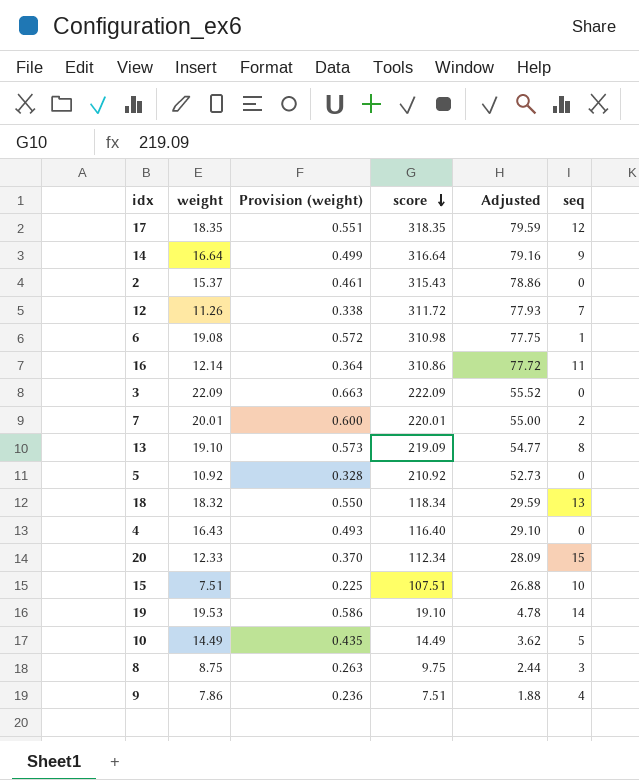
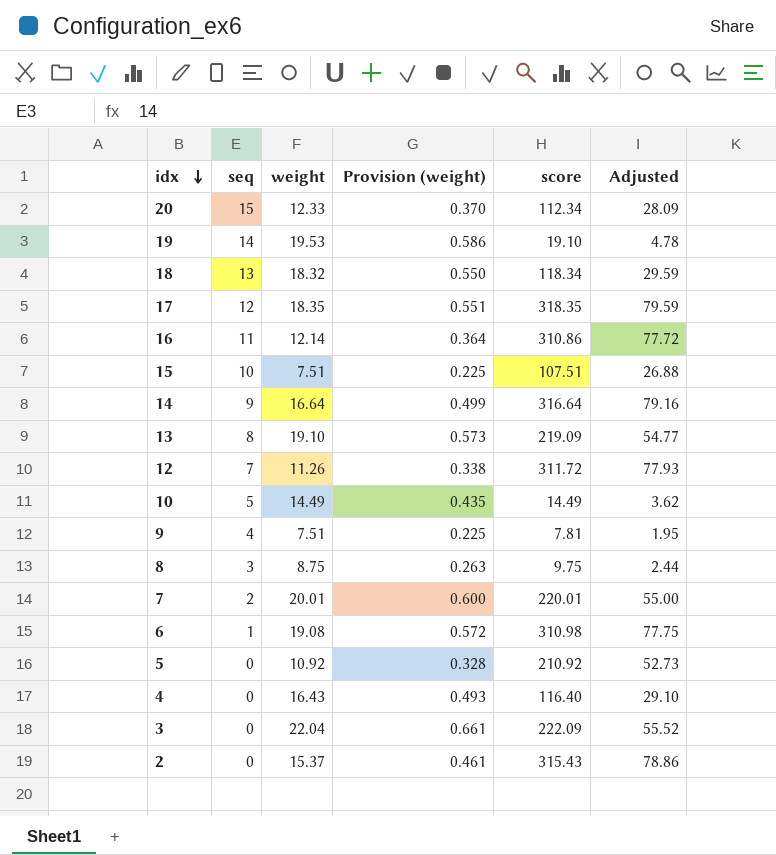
row order: score descending -> idx descending
column seq | position: 6 -> 2
9 | weight: 7.86 -> 7.51
9 | Provision (weight): 0.236 -> 0.225
9 | score: 7.51 -> 7.81
9 | Adjusted: 1.88 -> 1.95
3 | weight: 22.09 -> 22.04
3 | Provision (weight): 0.663 -> 0.661

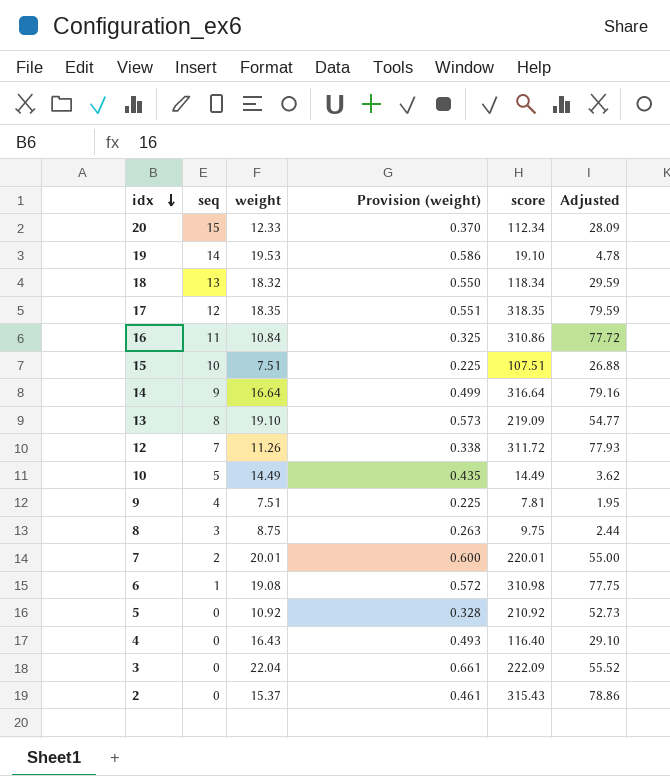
16 | weight: 12.14 -> 10.84
16 | Provision (weight): 0.364 -> 0.325

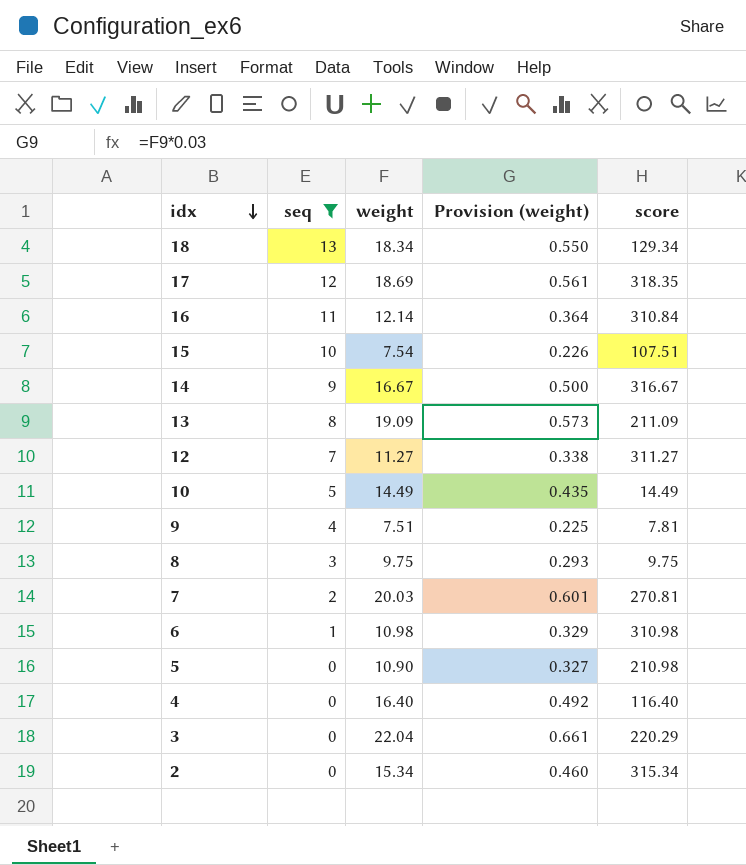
filter: none -> seq <= 13
column Adjusted | formula: [score] * 0.25 -> none
18 | weight: 18.32 -> 18.34
18 | score: 118.34 -> 129.34
17 | weight: 18.35 -> 18.69
17 | Provision (weight): 0.551 -> 0.561
16 | weight: 10.84 -> 12.14
16 | Provision (weight): 0.325 -> 0.364
16 | score: 310.86 -> 310.84
15 | weight: 7.51 -> 7.54
15 | Provision (weight): 0.225 -> 0.226
14 | weight: 16.64 -> 16.67
14 | Provision (weight): 0.499 -> 0.500
14 | score: 316.64 -> 316.67
13 | weight: 19.10 -> 19.09
13 | score: 219.09 -> 211.09
12 | weight: 11.26 -> 11.27
12 | score: 311.72 -> 311.27
8 | weight: 8.75 -> 9.75
8 | Provision (weight): 0.263 -> 0.293
7 | weight: 20.01 -> 20.03
7 | Provision (weight): 0.600 -> 0.601
7 | score: 220.01 -> 270.81
6 | weight: 19.08 -> 10.98
6 | Provision (weight): 0.572 -> 0.329
5 | weight: 10.92 -> 10.90
5 | Provision (weight): 0.328 -> 0.327
5 | score: 210.92 -> 210.98
4 | weight: 16.43 -> 16.40
4 | Provision (weight): 0.493 -> 0.492
3 | score: 222.09 -> 220.29
2 | weight: 15.37 -> 15.34
2 | Provision (weight): 0.461 -> 0.460
2 | score: 315.43 -> 315.34

